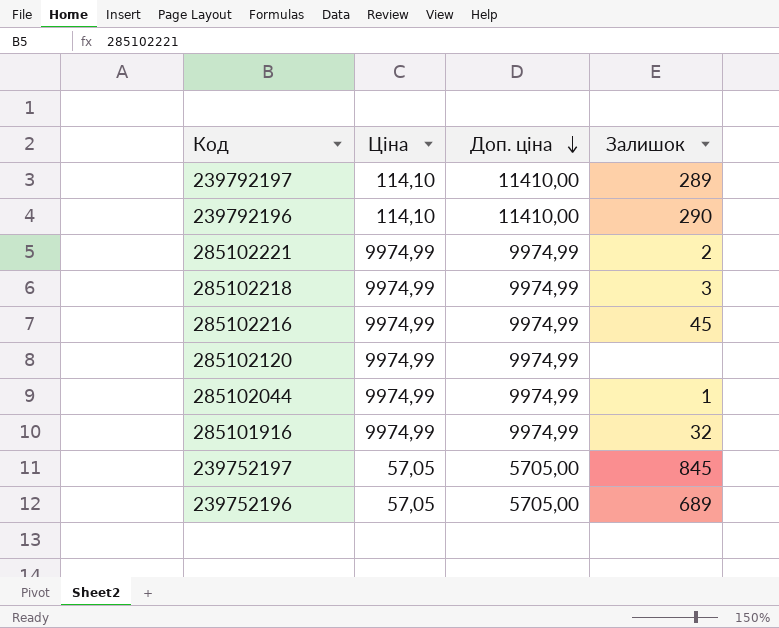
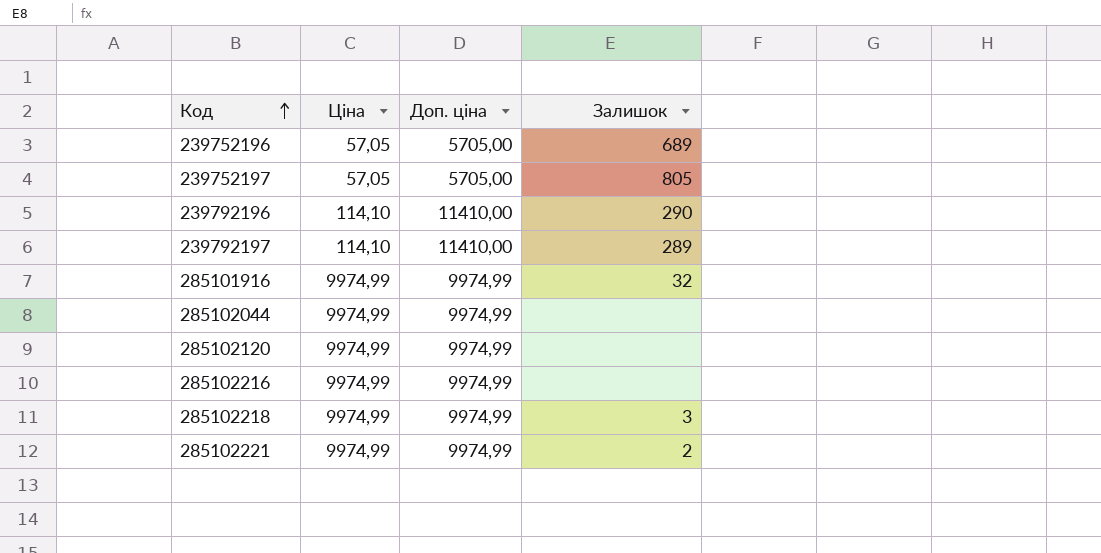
row order: Доп. ціна descending -> Код ascending
239752197 | Залишок: 845 -> 805
285102044 | Залишок: 1 -> none
285102216 | Залишок: 45 -> none

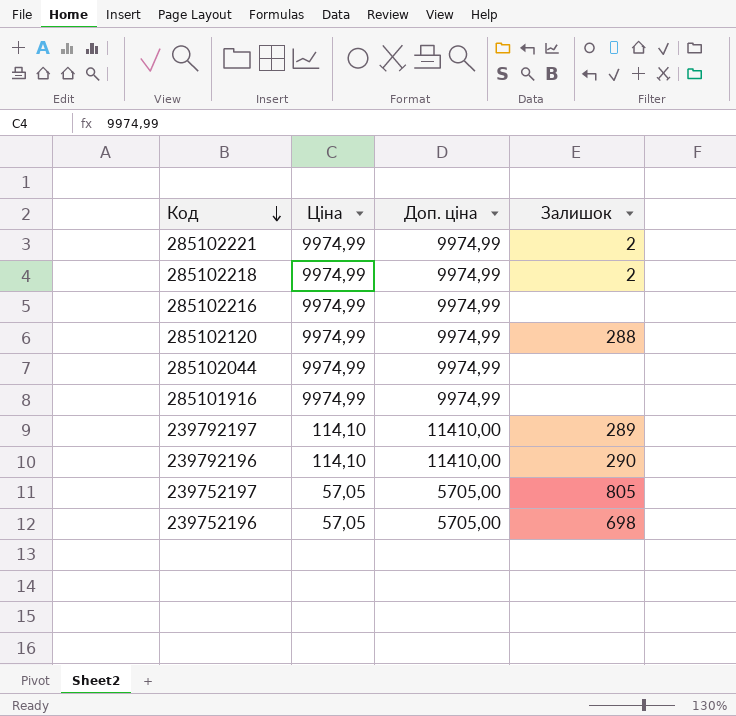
row order: Код ascending -> Код descending
285102218 | Залишок: 3 -> 2
285102120 | Залишок: none -> 288
285101916 | Залишок: 32 -> none
239752196 | Залишок: 689 -> 698

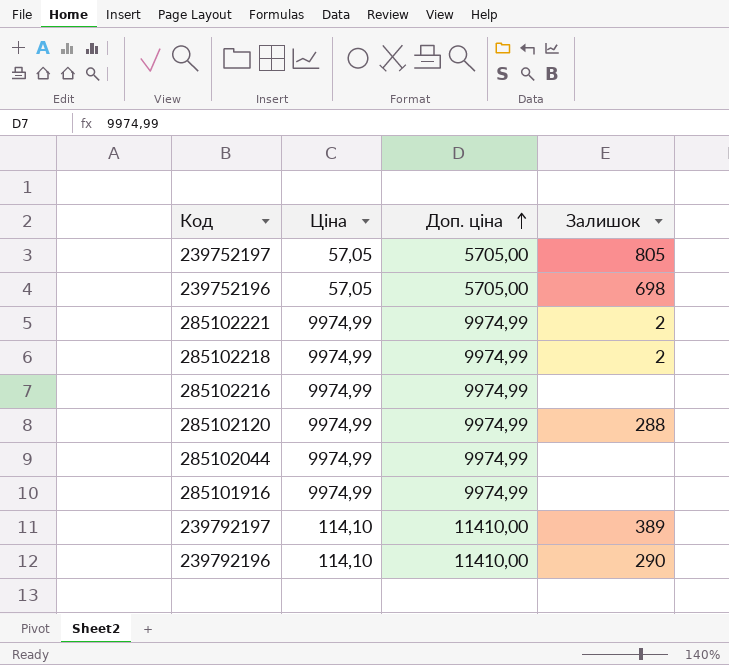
row order: Код descending -> Доп. ціна ascending
239792197 | Залишок: 289 -> 389

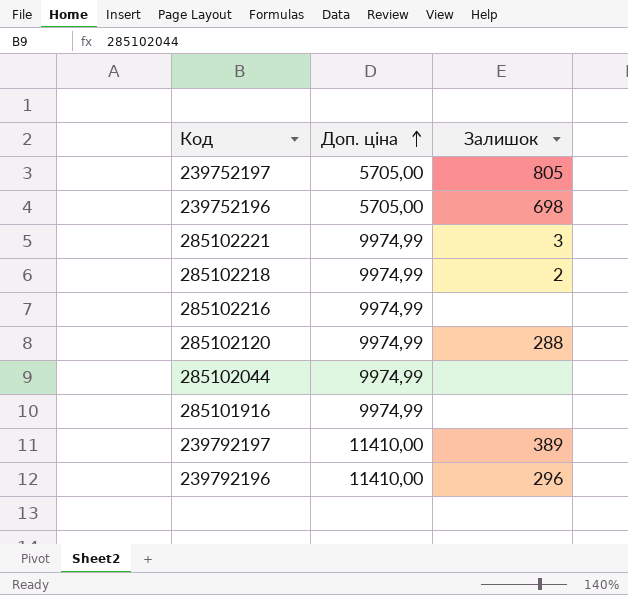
column Ціна | position: 2 -> none
285102221 | Залишок: 2 -> 3
239792196 | Залишок: 290 -> 296

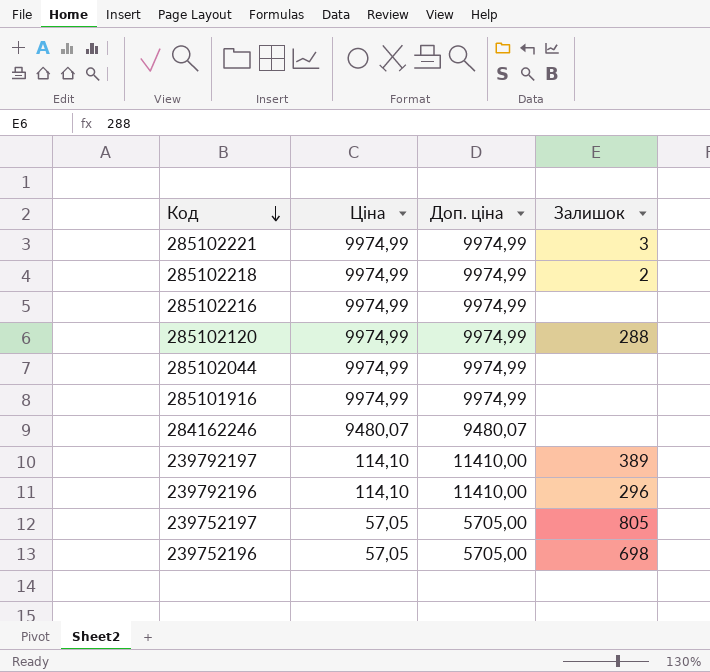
row order: Доп. ціна ascending -> Код descending
column Ціна | position: none -> 2
row 284162246: none -> 9480,07 | 9480,07 | none

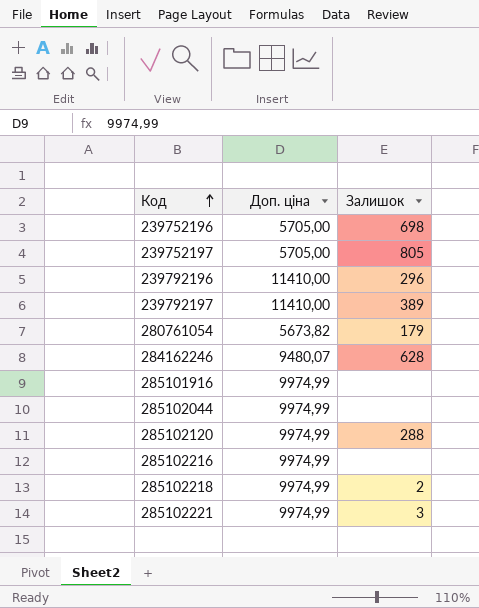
row order: Код descending -> Код ascending
column Ціна | position: 2 -> none
row 280761054: none -> 5673,82 | 179
284162246 | Залишок: none -> 628

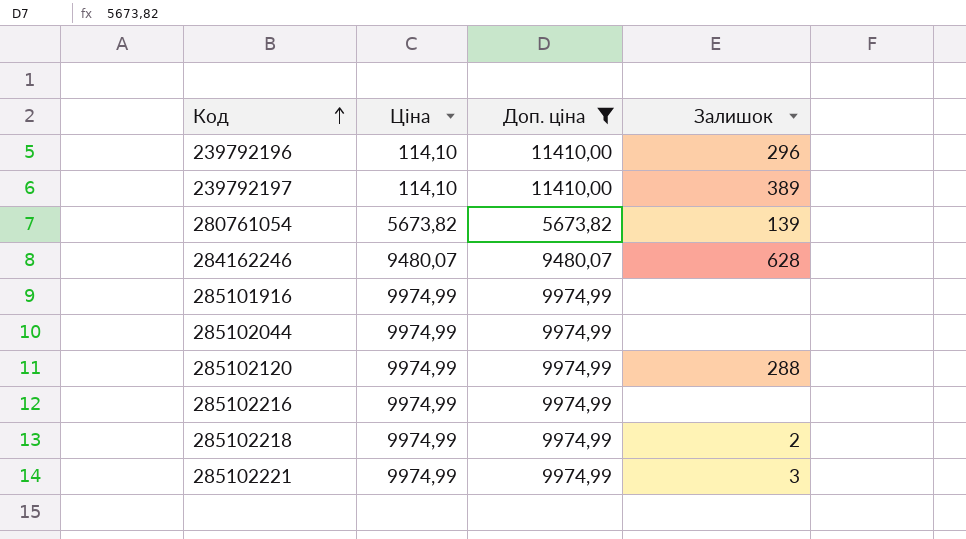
filter: none -> Доп. ціна != 5705,00
column Ціна | position: none -> 2
280761054 | Залишок: 179 -> 139

